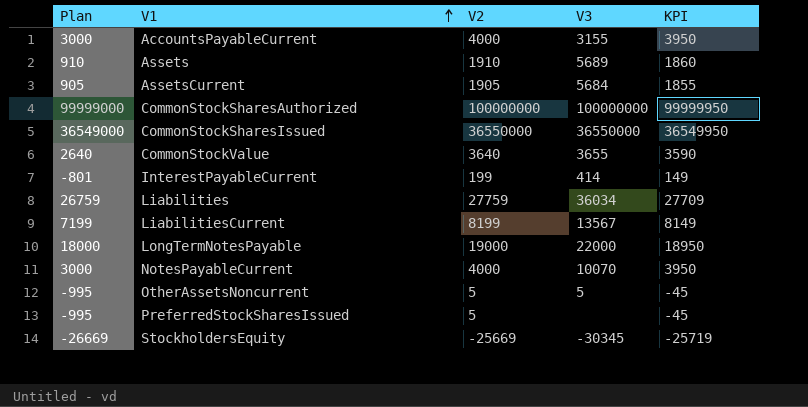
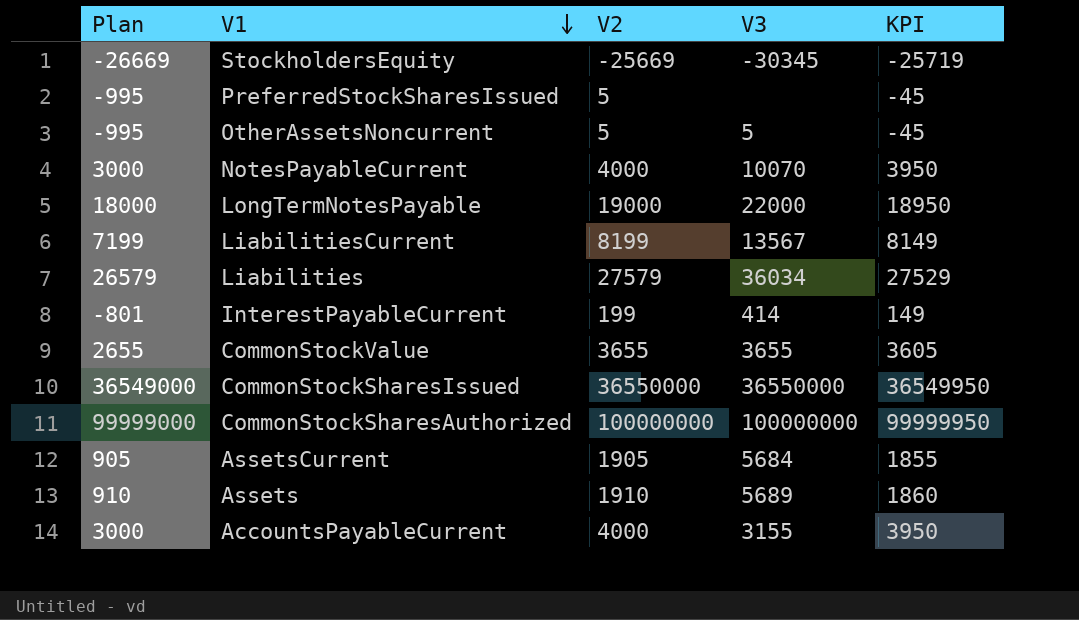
row order: V1 ascending -> V1 descending
Liabilities | Plan: 26759 -> 26579
Liabilities | V2: 27759 -> 27579
Liabilities | KPI: 27709 -> 27529
CommonStockValue | Plan: 2640 -> 2655
CommonStockValue | V2: 3640 -> 3655
CommonStockValue | KPI: 3590 -> 3605

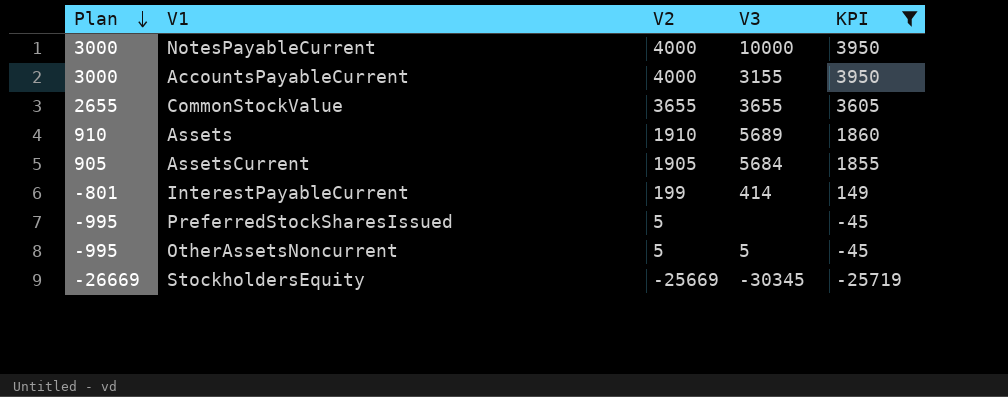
filter: none -> KPI <= 3950
row order: V1 descending -> Plan descending
NotesPayableCurrent | V3: 10070 -> 10000

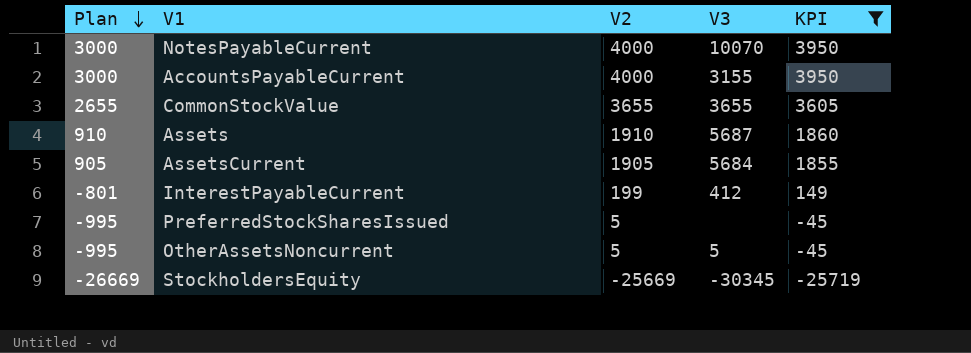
NotesPayableCurrent | V3: 10000 -> 10070
Assets | V3: 5689 -> 5687
InterestPayableCurrent | V3: 414 -> 412

